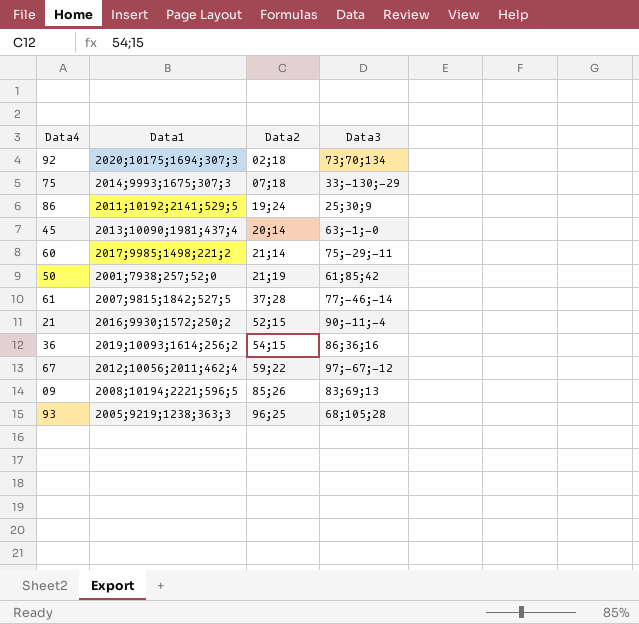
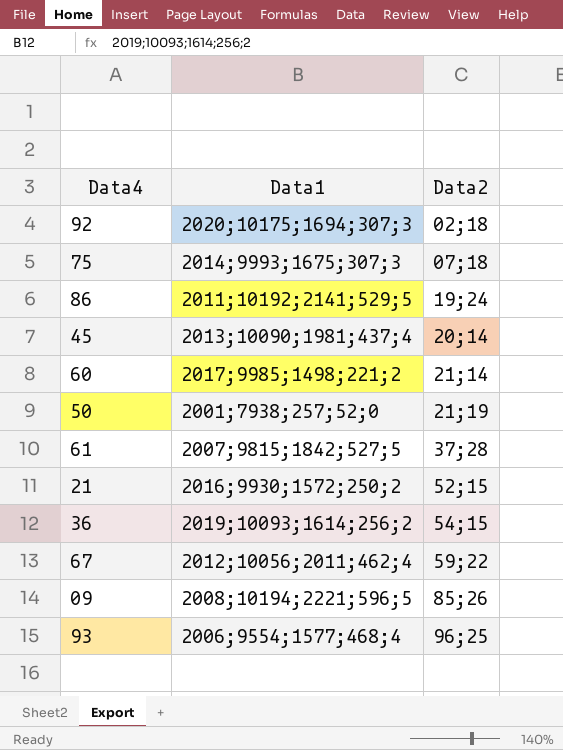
column Data3 | position: 4 -> none
93 | Data1: 2005;9219;1238;363;3 -> 2006;9554;1577;468;4

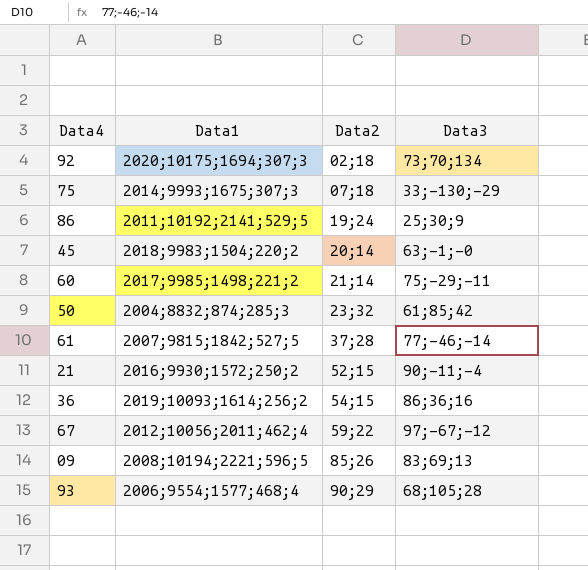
column Data3 | position: none -> 4
45 | Data1: 2013;10090;1981;437;4 -> 2018;9983;1504;220;2
50 | Data1: 2001;7938;257;52;0 -> 2004;8832;874;285;3
50 | Data2: 21;19 -> 23;32
93 | Data2: 96;25 -> 90;29

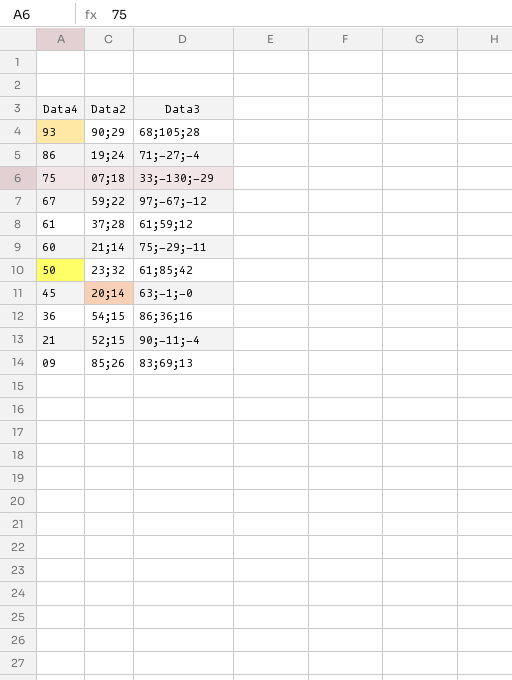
row order: Data2 ascending -> Data4 descending
column Data1 | position: 2 -> none
row 92: 2020;10175;1694;307;3 | 02;18 | 73;70;134 -> none
86 | Data3: 25;30;9 -> 71;-27;-4
61 | Data3: 77;-46;-14 -> 61;59;12

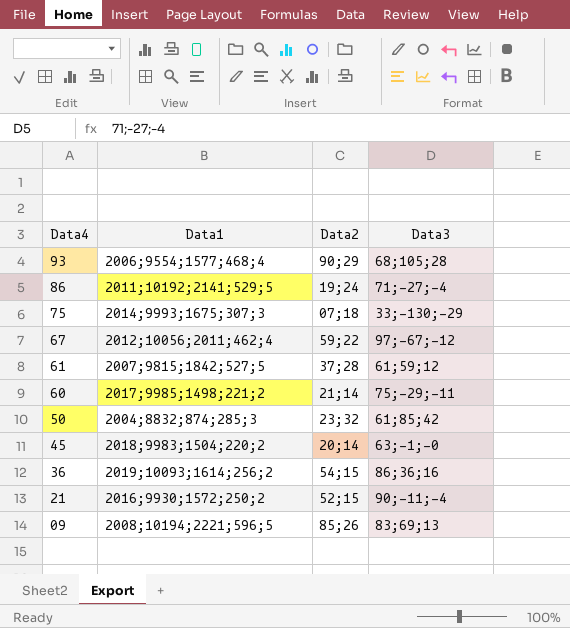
column Data1 | position: none -> 2

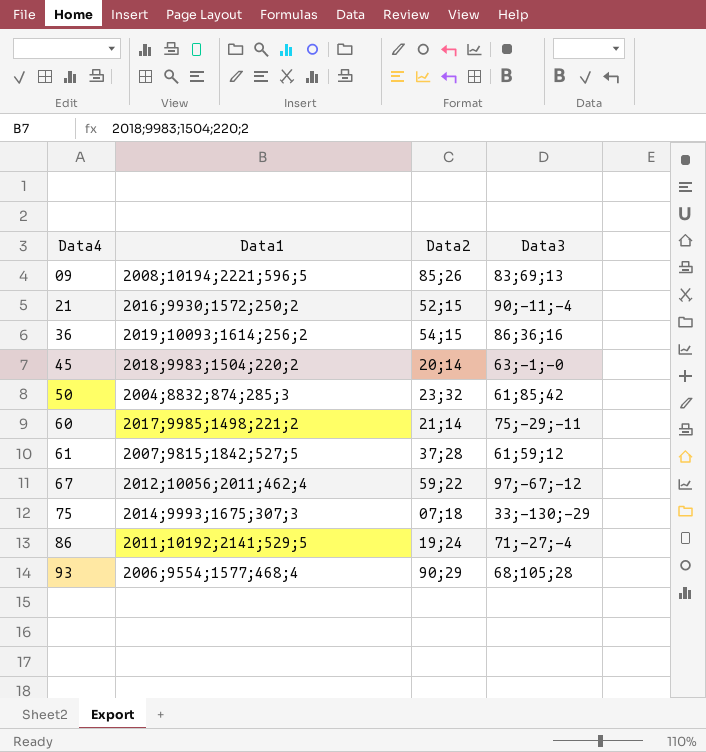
row order: Data4 descending -> Data4 ascending

